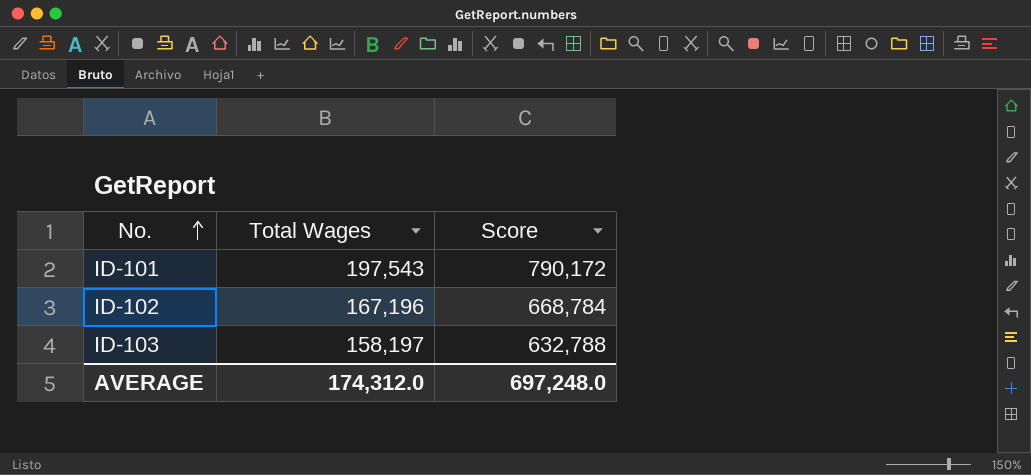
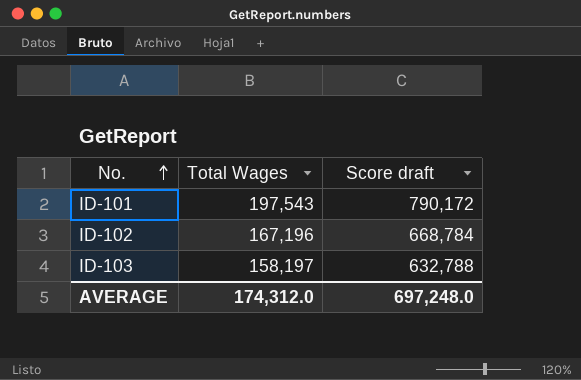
column name: Score -> Score draft

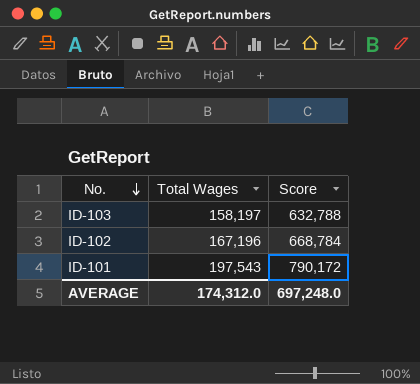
row order: No. ascending -> No. descending
column name: Score draft -> Score

